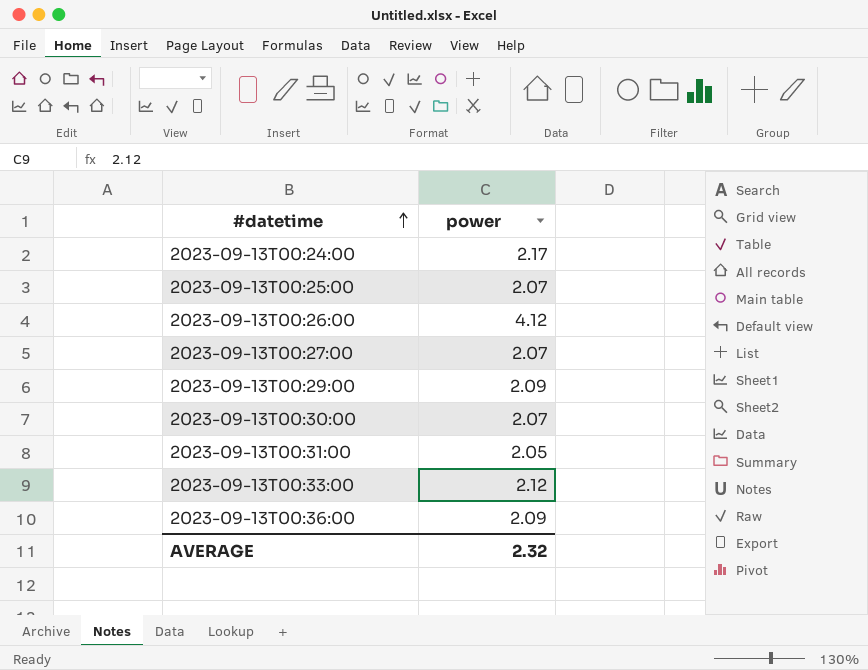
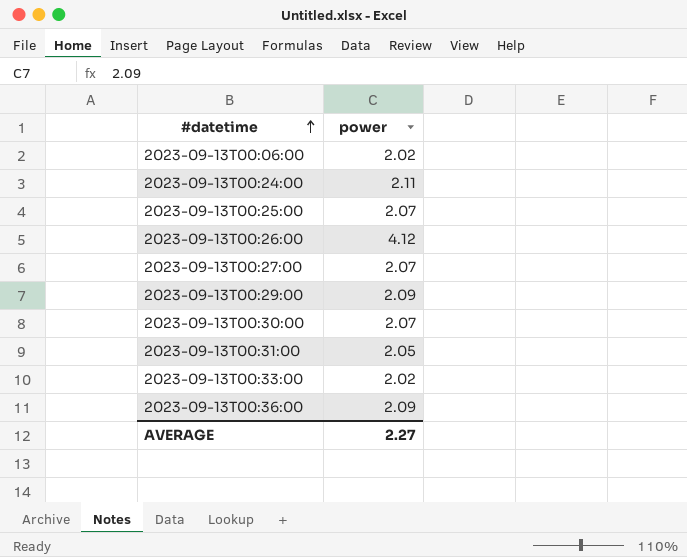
row 2023-09-13T00:06:00: none -> 2.02
2023-09-13T00:24:00 | power: 2.17 -> 2.11
2023-09-13T00:33:00 | power: 2.12 -> 2.02
AVERAGE | power: 2.32 -> 2.27

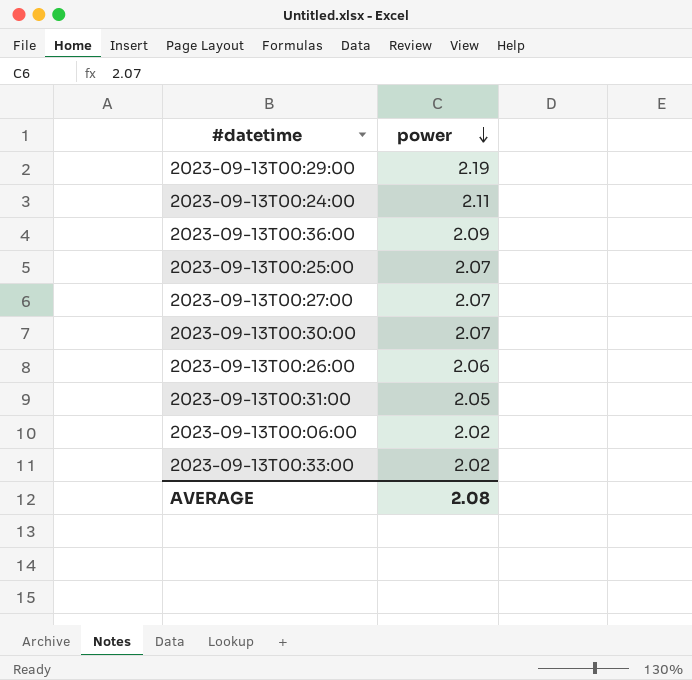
row order: #datetime ascending -> power descending
2023-09-13T00:29:00 | power: 2.09 -> 2.19
2023-09-13T00:26:00 | power: 4.12 -> 2.06
AVERAGE | power: 2.27 -> 2.08

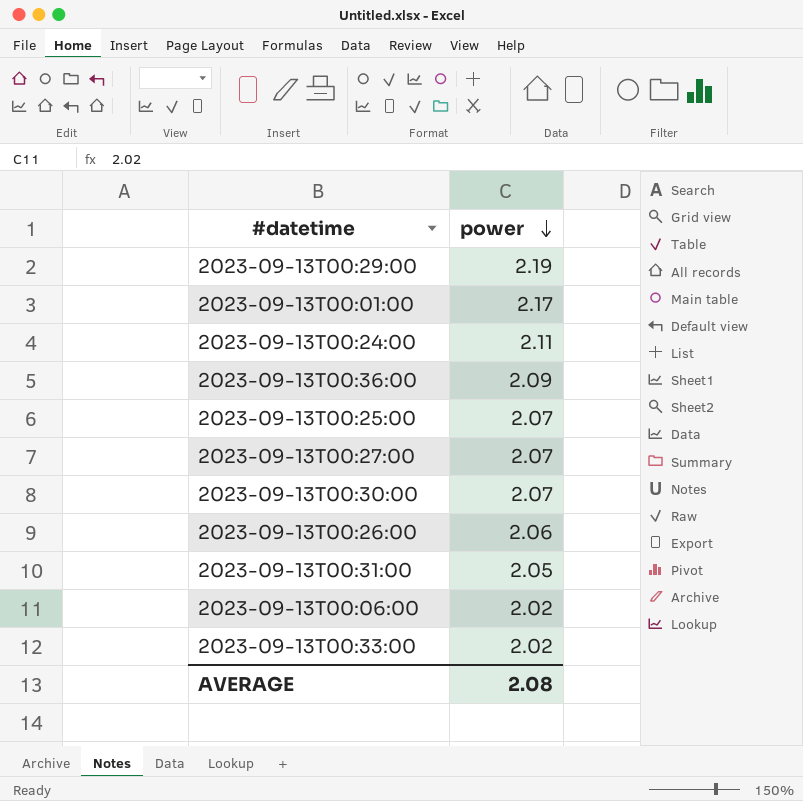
row 2023-09-13T00:01:00: none -> 2.17

